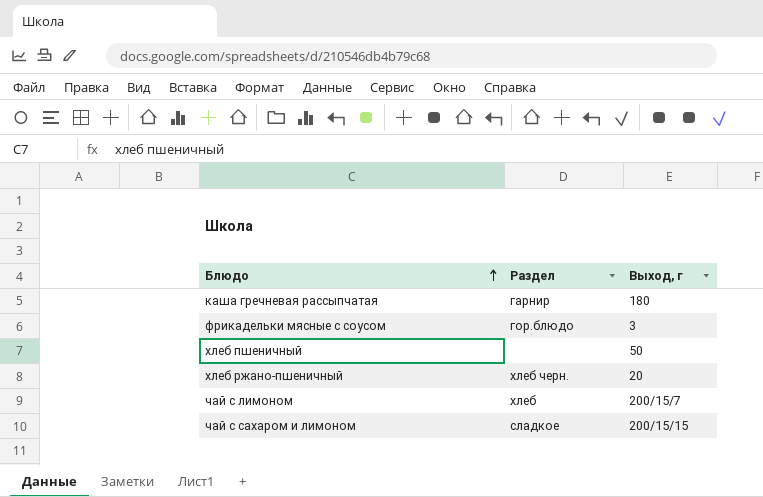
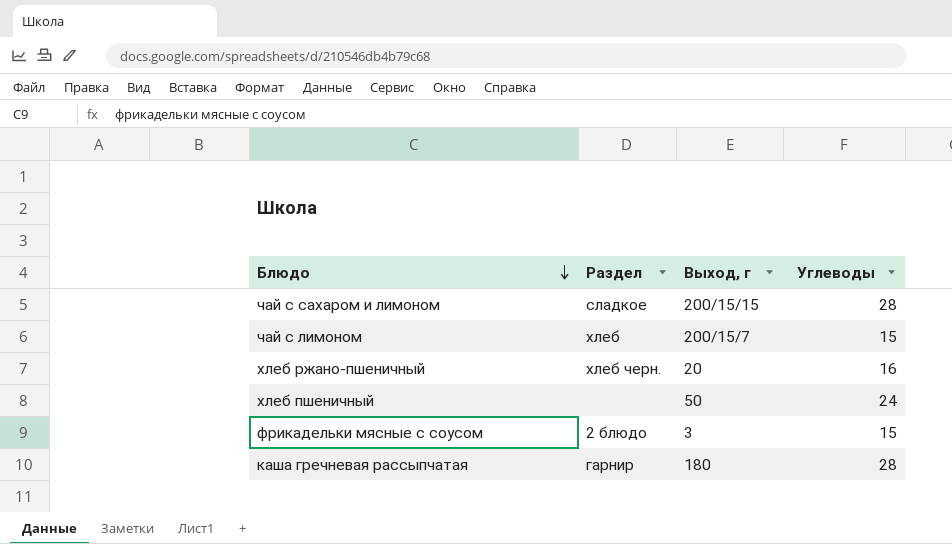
row order: Блюдо ascending -> Блюдо descending
column Углеводы | position: none -> 4
фрикадельки мясные с соусом | Раздел: гор.блюдо -> 2 блюдо

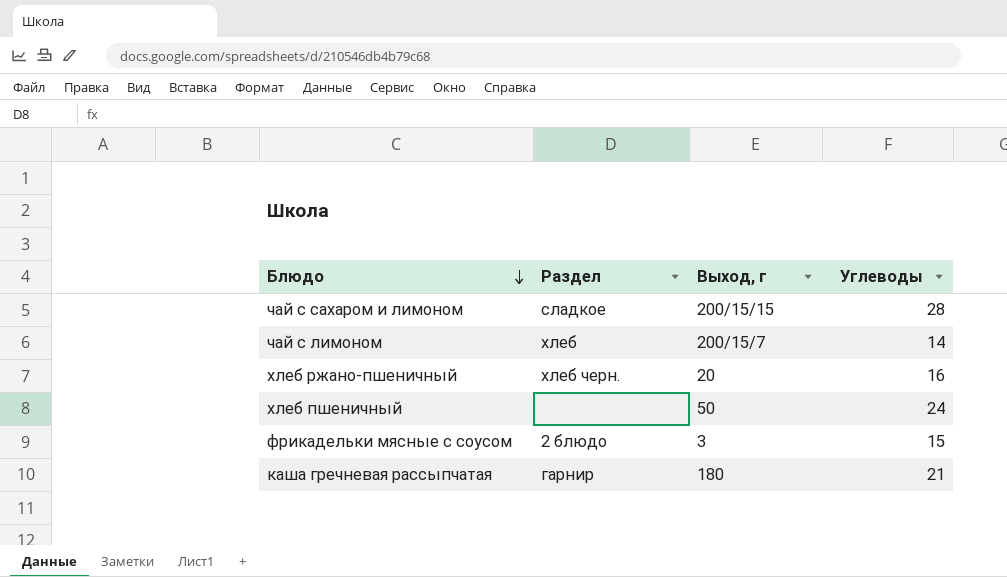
чай с лимоном | Углеводы: 15 -> 14
каша гречневая рассыпчатая | Углеводы: 28 -> 21

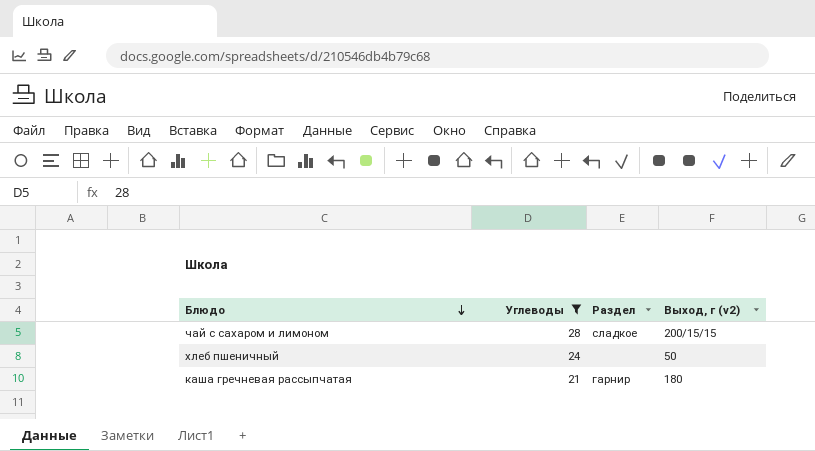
filter: none -> Углеводы >= 21
column Углеводы | position: 4 -> 2
column name: Выход, г -> Выход, г (v2)

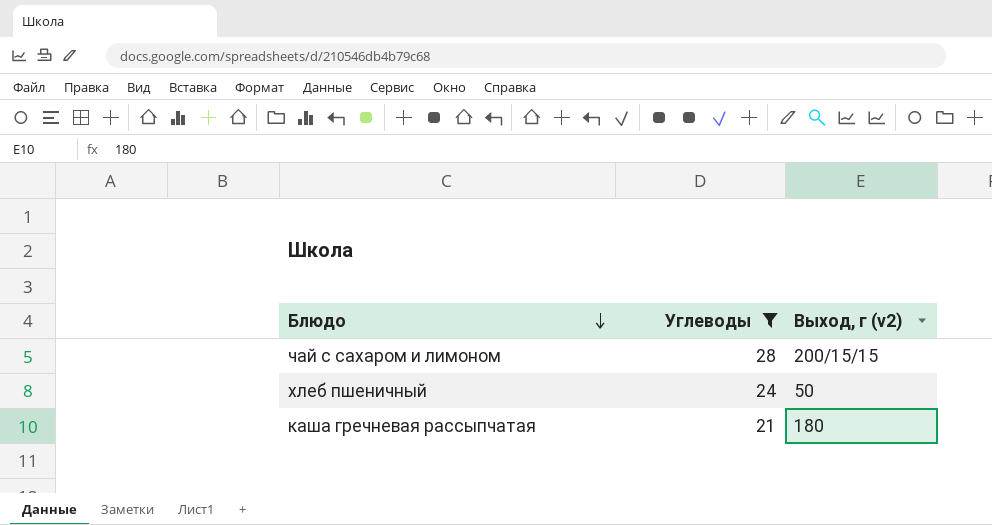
column Раздел | position: 3 -> none

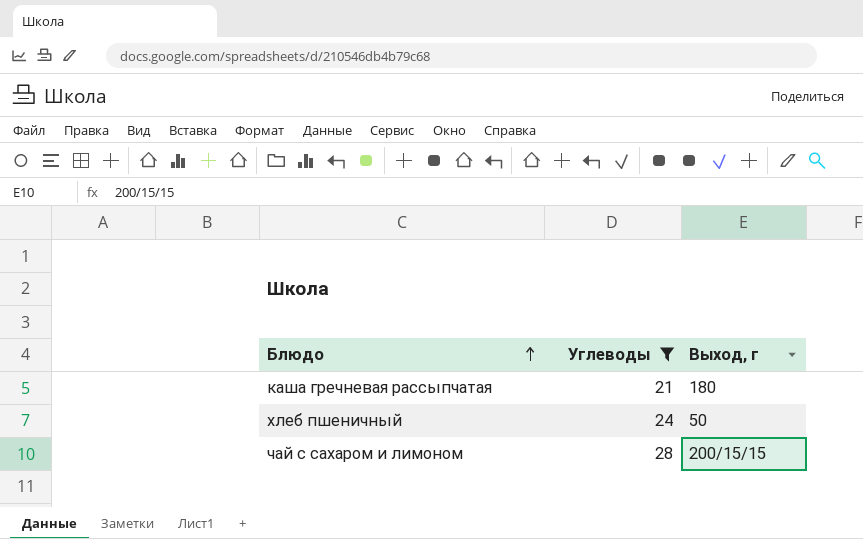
row order: Блюдо descending -> Блюдо ascending
column name: Выход, г (v2) -> Выход, г

